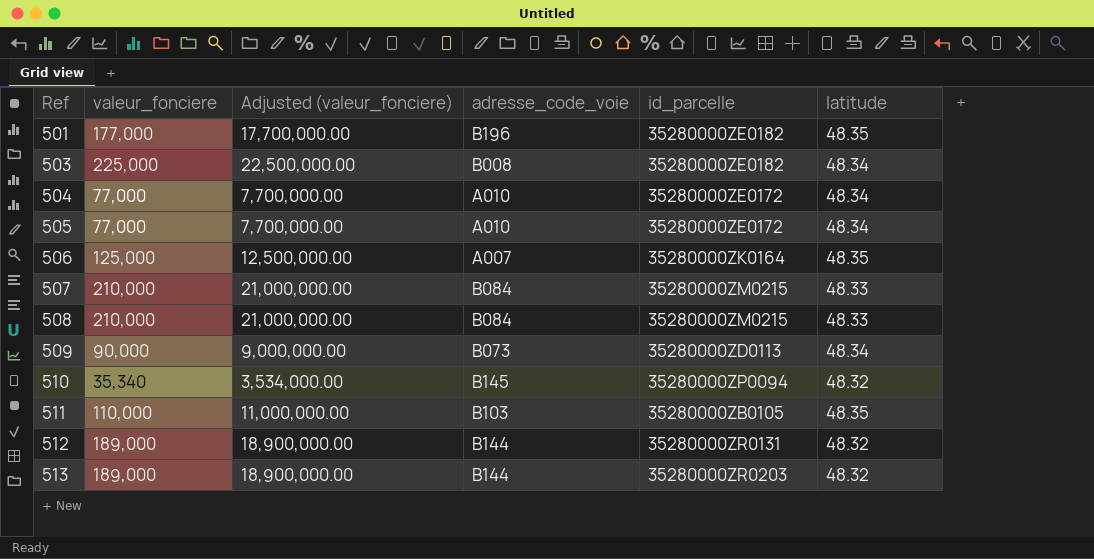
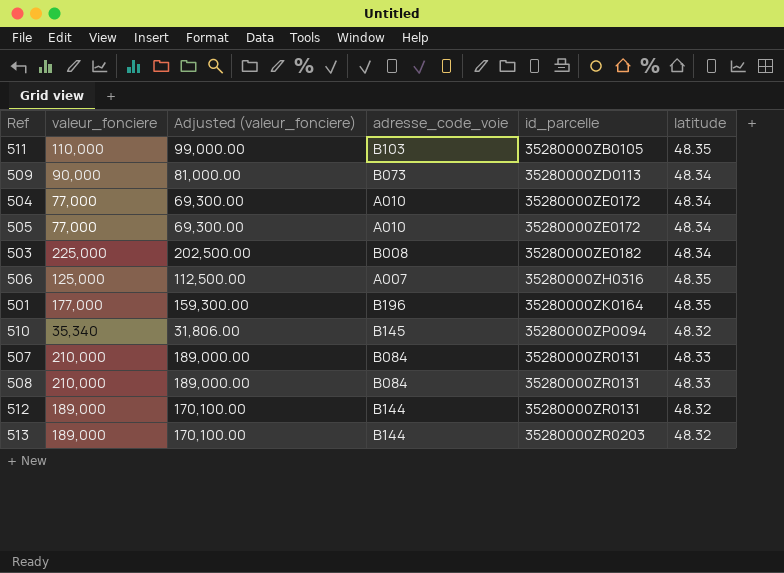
row order: Ref ascending -> id_parcelle ascending
column Adjusted (valeur_fonciere) | formula: [valeur_fonciere] * 100 -> [valeur_fonciere] * 0.9
506 | id_parcelle: 35280000ZK0164 -> 35280000ZH0316
501 | id_parcelle: 35280000ZE0182 -> 35280000ZK0164
507 | id_parcelle: 35280000ZM0215 -> 35280000ZR0131
508 | id_parcelle: 35280000ZM0215 -> 35280000ZR0131

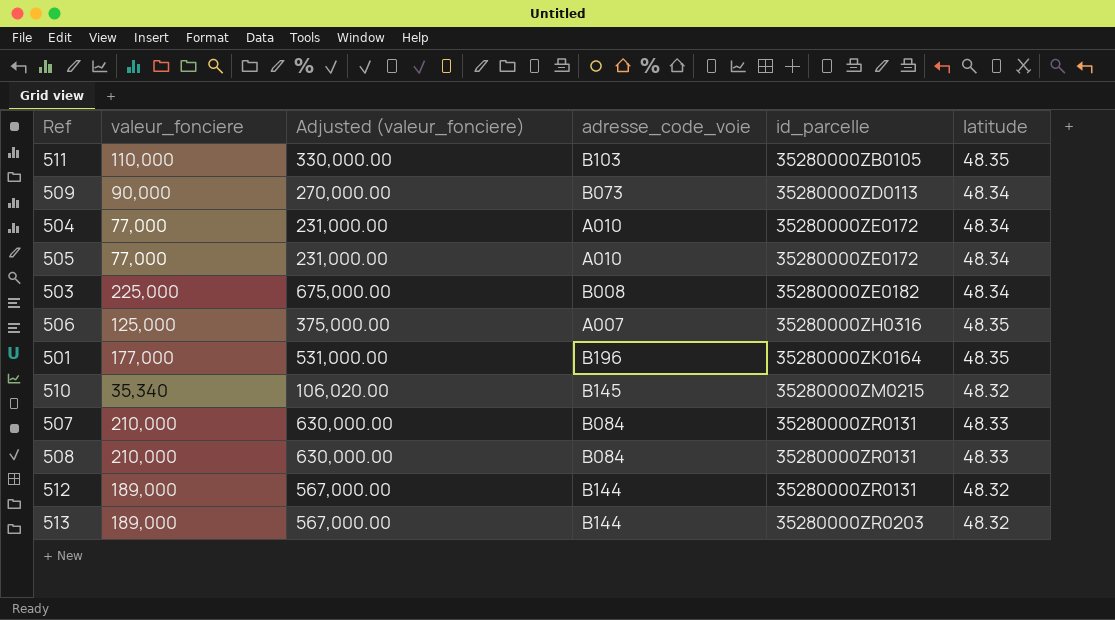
column Adjusted (valeur_fonciere) | formula: [valeur_fonciere] * 0.9 -> [valeur_fonciere] * 3
510 | id_parcelle: 35280000ZP0094 -> 35280000ZM0215

